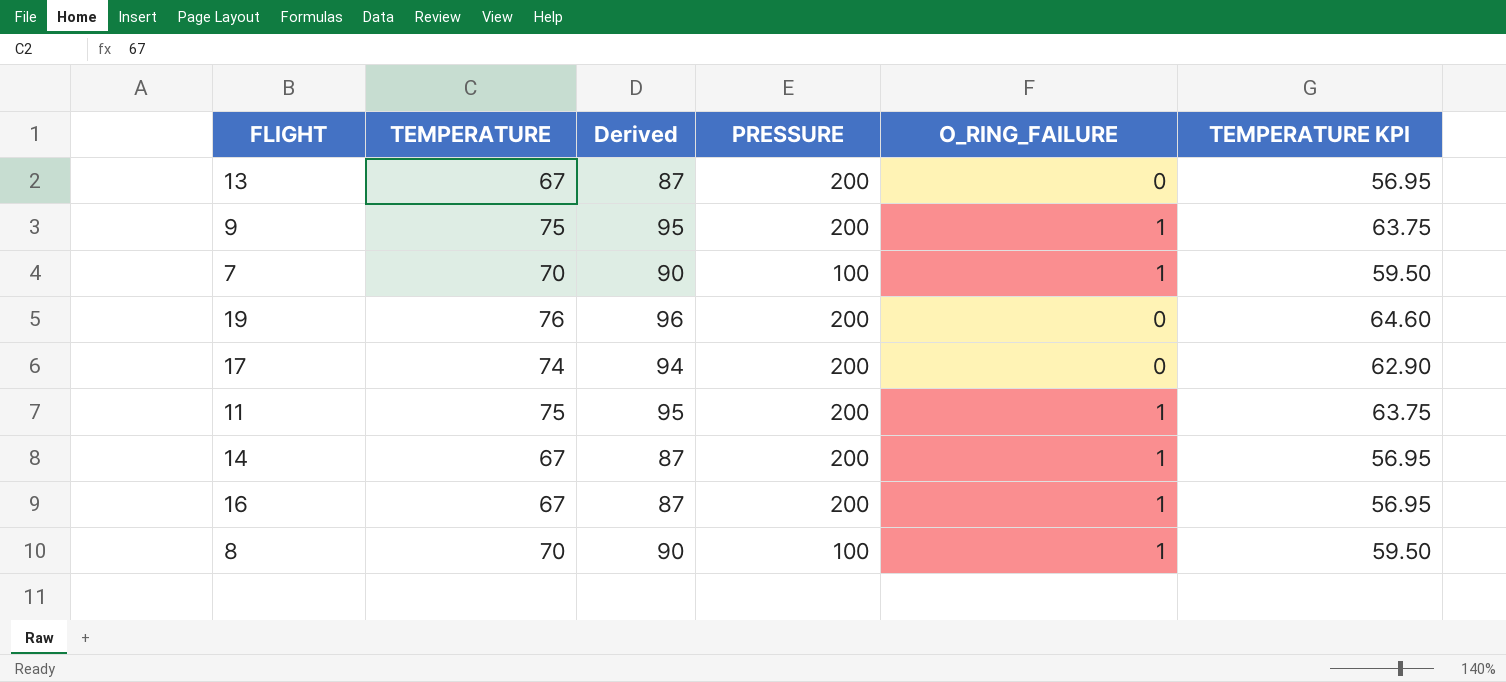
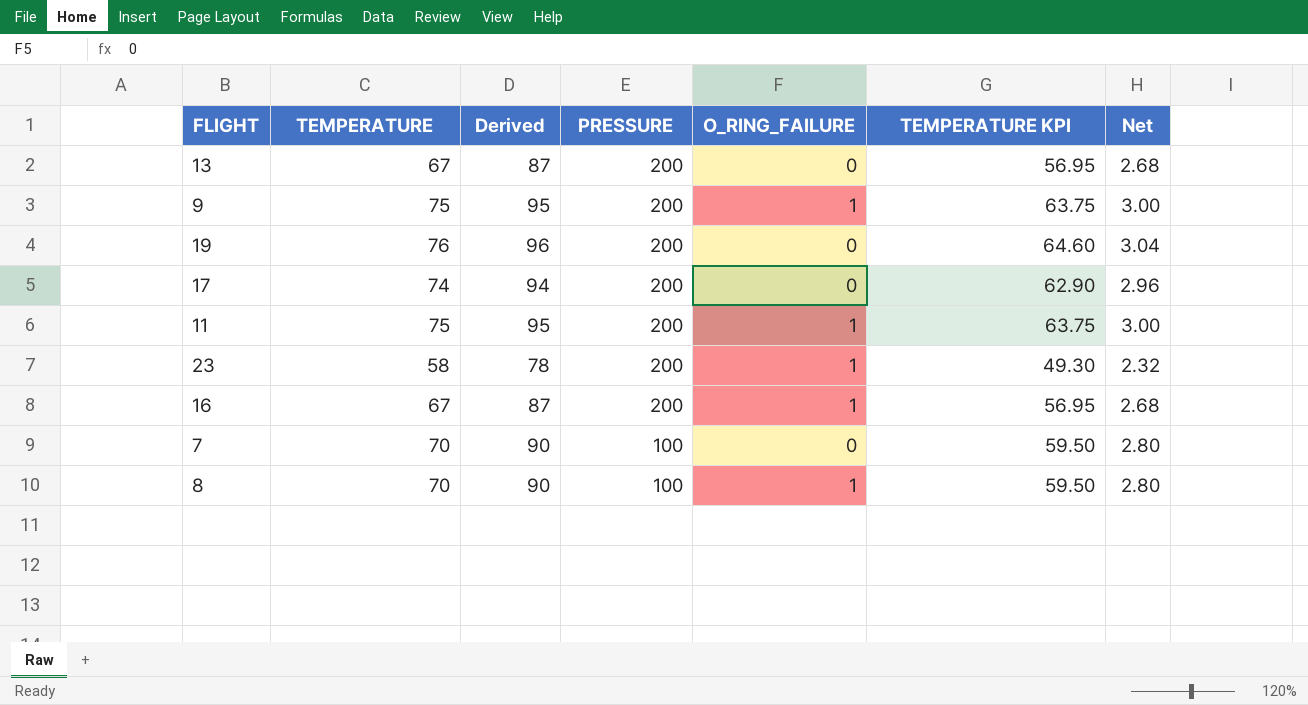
row order: none -> PRESSURE descending
column Net | formula: none -> [TEMPERATURE] * 0.04
row 14: 67 | 87 | 200 | 1 | 56.95 -> none
row 23: none -> 58 | 78 | 200 | 1 | 49.30 | 2.32
7 | O_RING_FAILURE: 1 -> 0

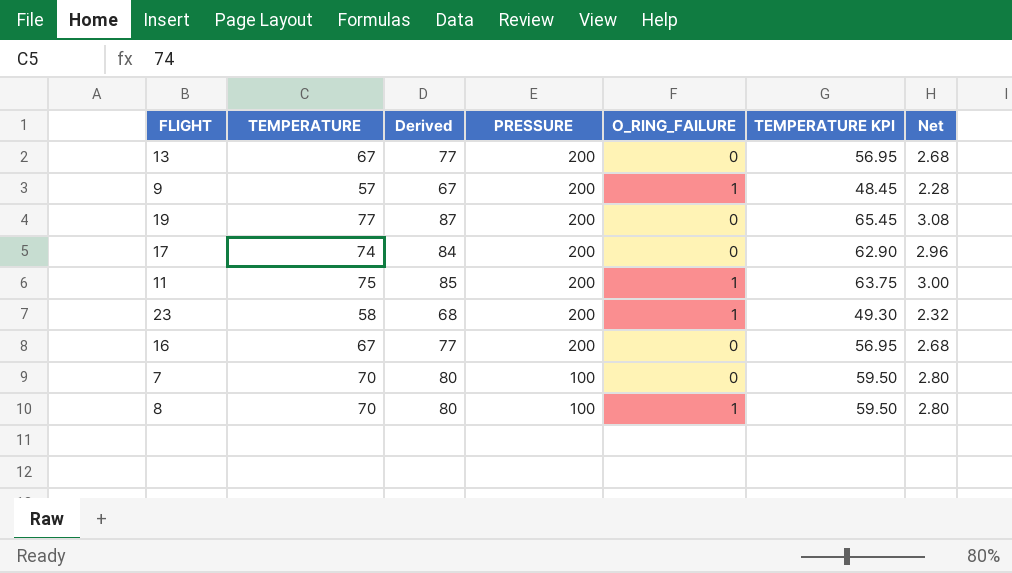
column Derived | formula: [TEMPERATURE] + 20 -> [TEMPERATURE] + 10
9 | TEMPERATURE: 75 -> 57
9 | TEMPERATURE KPI: 63.75 -> 48.45
9 | Net: 3.00 -> 2.28
19 | TEMPERATURE: 76 -> 77
19 | TEMPERATURE KPI: 64.60 -> 65.45
19 | Net: 3.04 -> 3.08
16 | O_RING_FAILURE: 1 -> 0

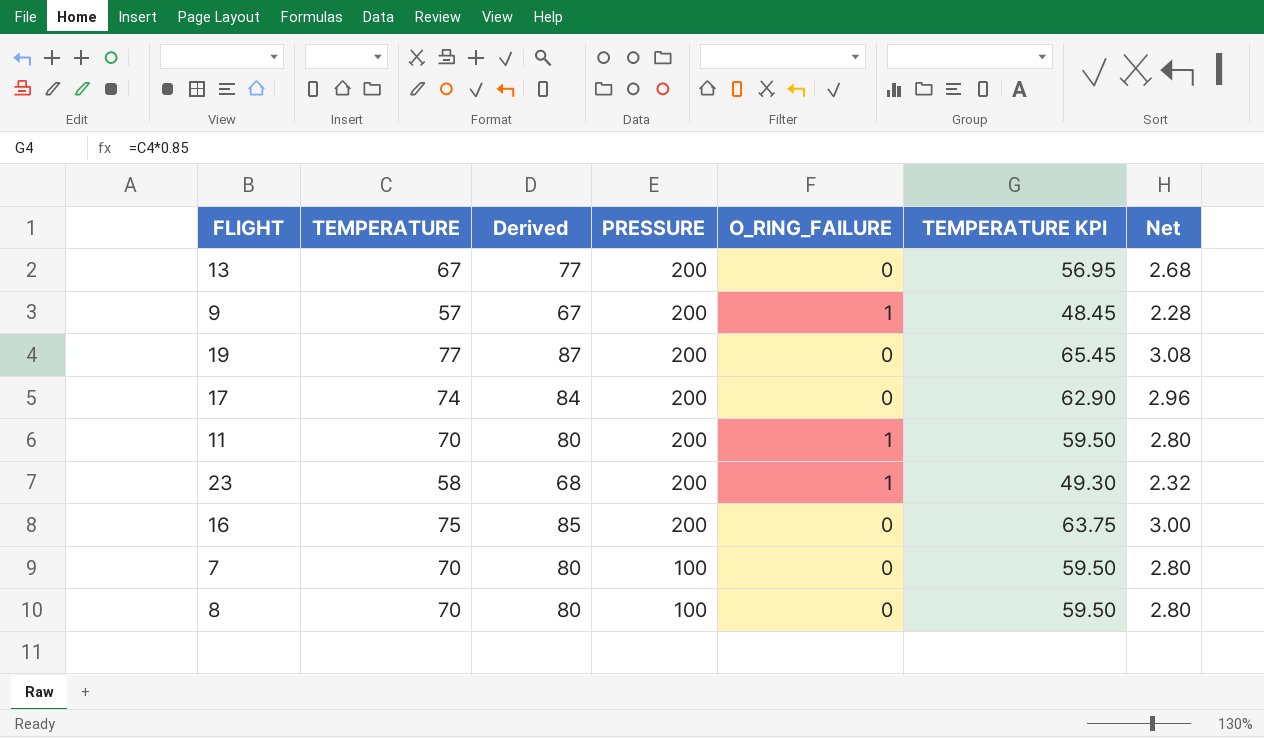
11 | TEMPERATURE: 75 -> 70
11 | Derived: 85 -> 80
11 | TEMPERATURE KPI: 63.75 -> 59.50
11 | Net: 3.00 -> 2.80
16 | TEMPERATURE: 67 -> 75
16 | Derived: 77 -> 85
16 | TEMPERATURE KPI: 56.95 -> 63.75
16 | Net: 2.68 -> 3.00
8 | O_RING_FAILURE: 1 -> 0

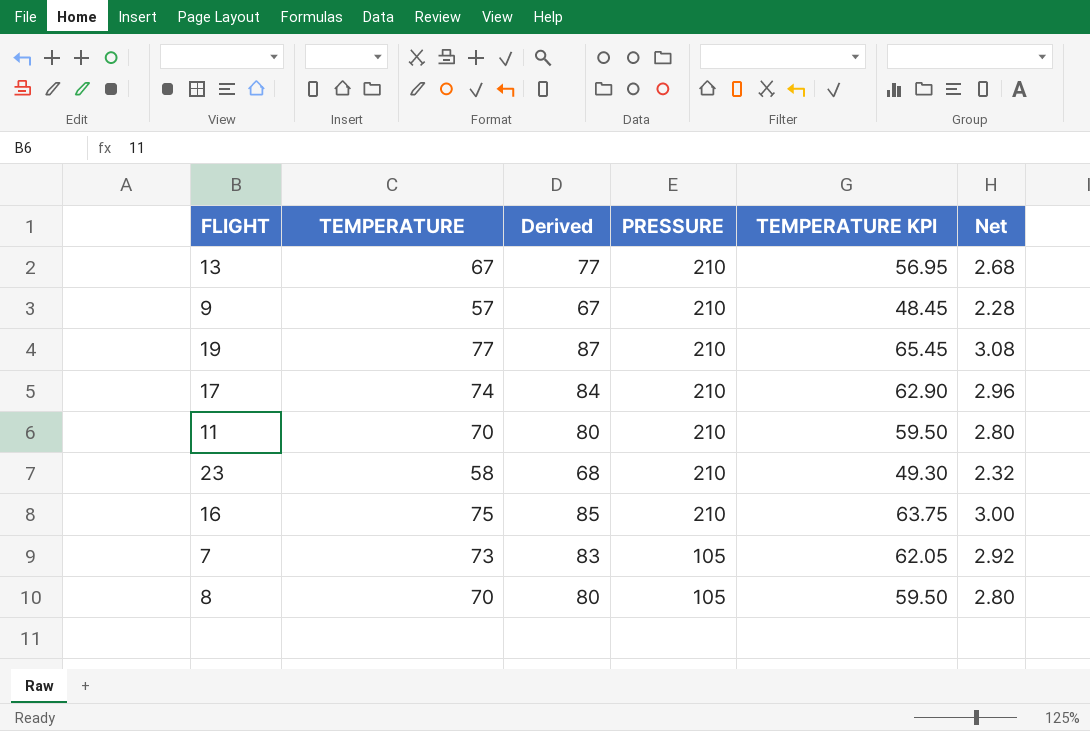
column O_RING_FAILURE | position: 5 -> none
13 | PRESSURE: 200 -> 210
9 | PRESSURE: 200 -> 210
19 | PRESSURE: 200 -> 210
17 | PRESSURE: 200 -> 210
11 | PRESSURE: 200 -> 210
23 | PRESSURE: 200 -> 210
16 | PRESSURE: 200 -> 210
7 | TEMPERATURE: 70 -> 73
7 | Derived: 80 -> 83
7 | PRESSURE: 100 -> 105
7 | TEMPERATURE KPI: 59.50 -> 62.05
7 | Net: 2.80 -> 2.92
8 | PRESSURE: 100 -> 105

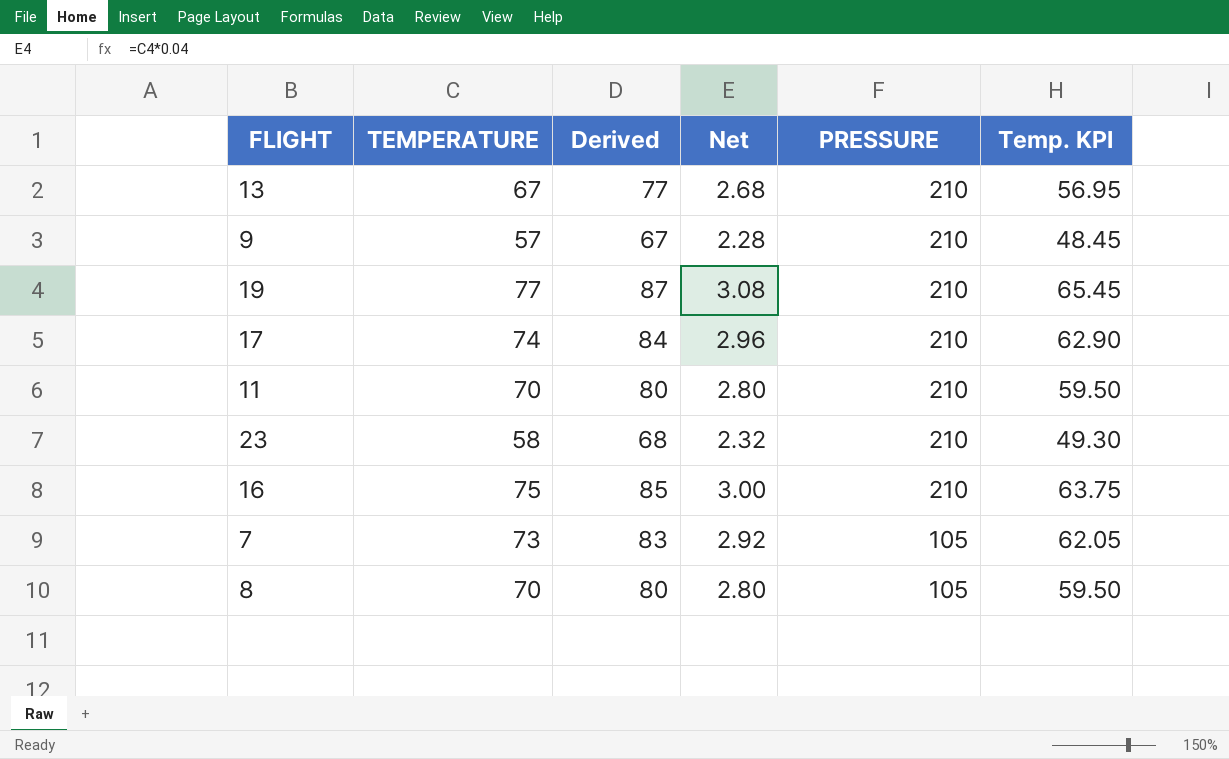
column Net | position: 6 -> 4
column name: TEMPERATURE KPI -> Temp. KPI

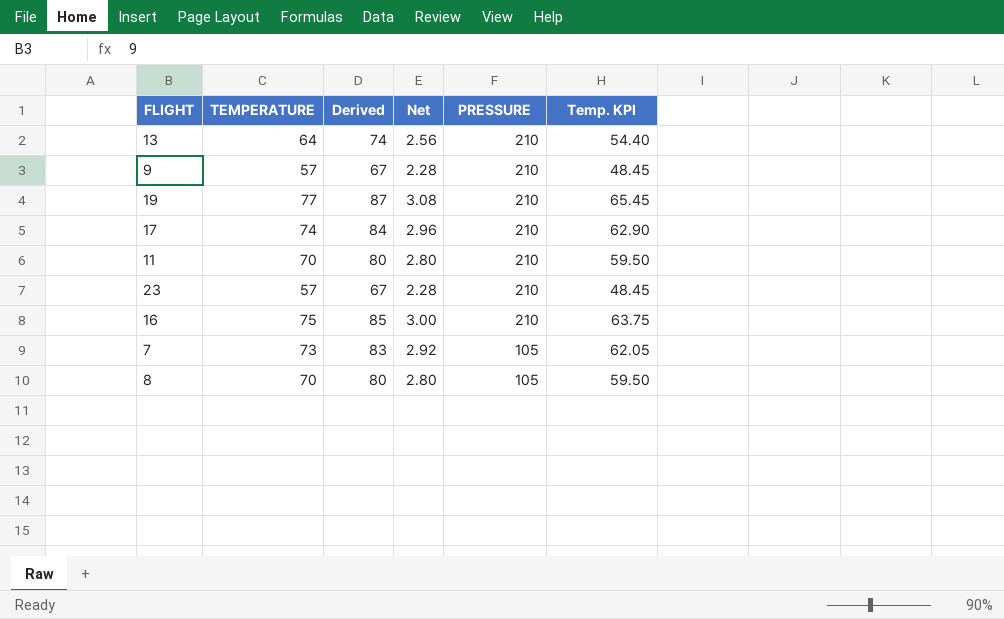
13 | TEMPERATURE: 67 -> 64
13 | Derived: 77 -> 74
13 | Net: 2.68 -> 2.56
13 | Temp. KPI: 56.95 -> 54.40
23 | TEMPERATURE: 58 -> 57
23 | Derived: 68 -> 67
23 | Net: 2.32 -> 2.28
23 | Temp. KPI: 49.30 -> 48.45

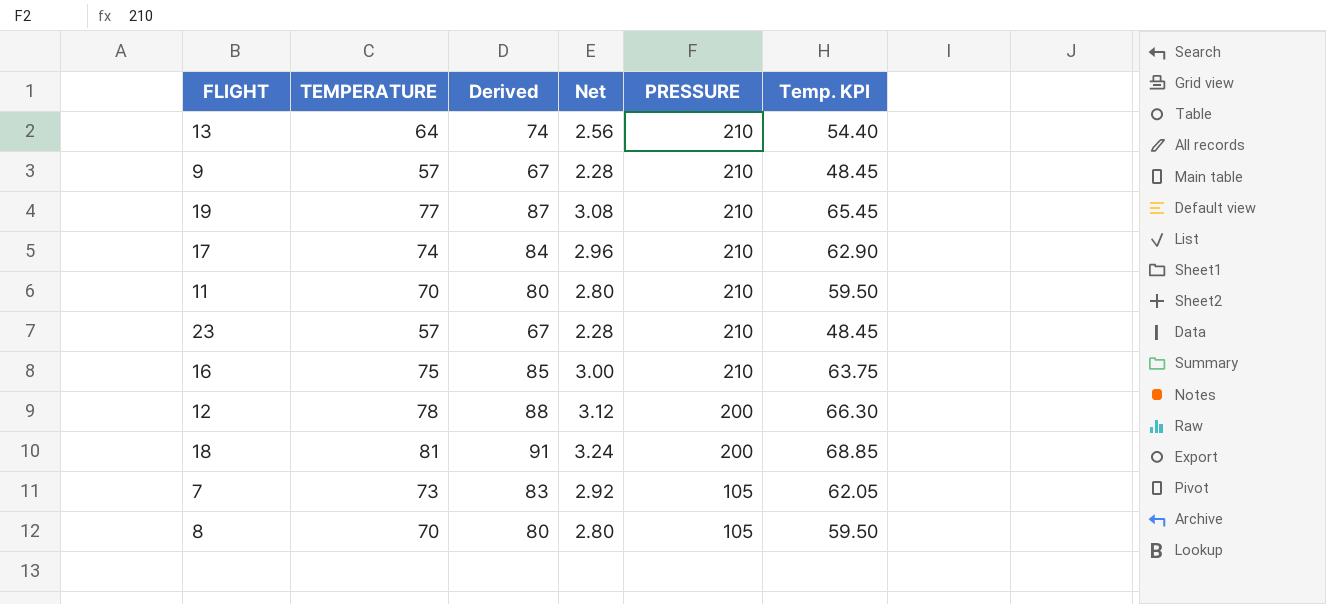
row 12: none -> 78 | 88 | 3.12 | 200 | 66.30
row 18: none -> 81 | 91 | 3.24 | 200 | 68.85

